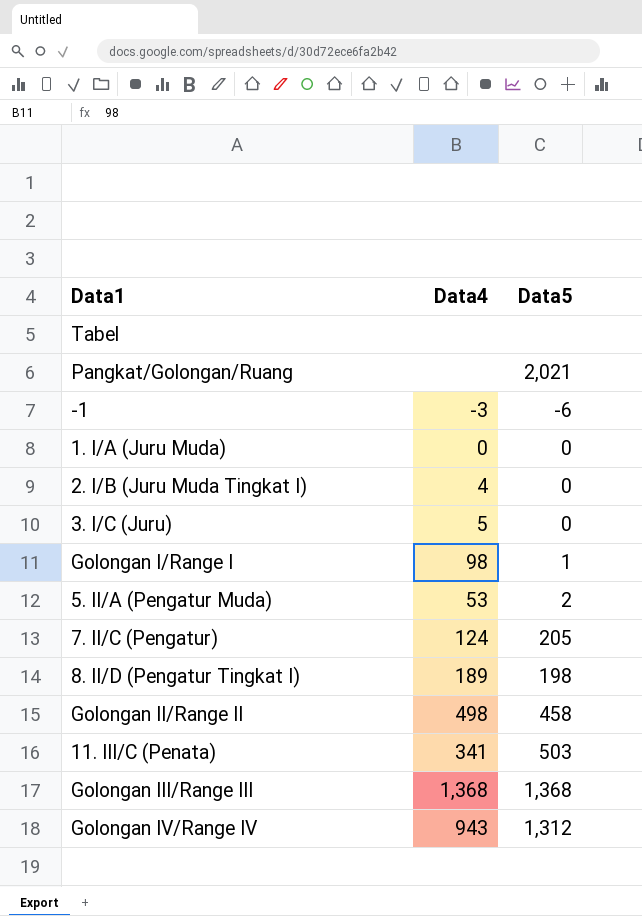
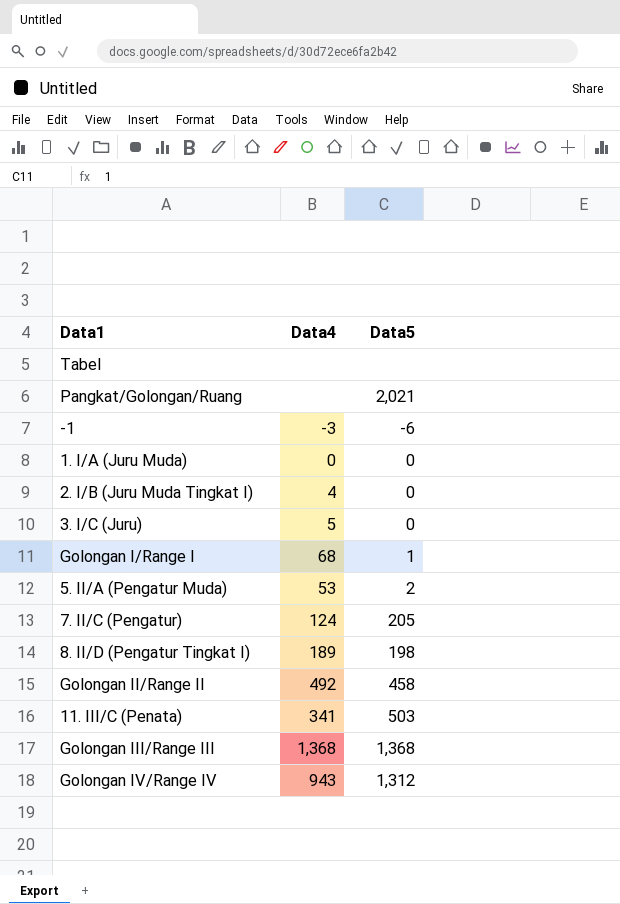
Golongan I/Range I | Data4: 98 -> 68
Golongan II/Range II | Data4: 498 -> 492

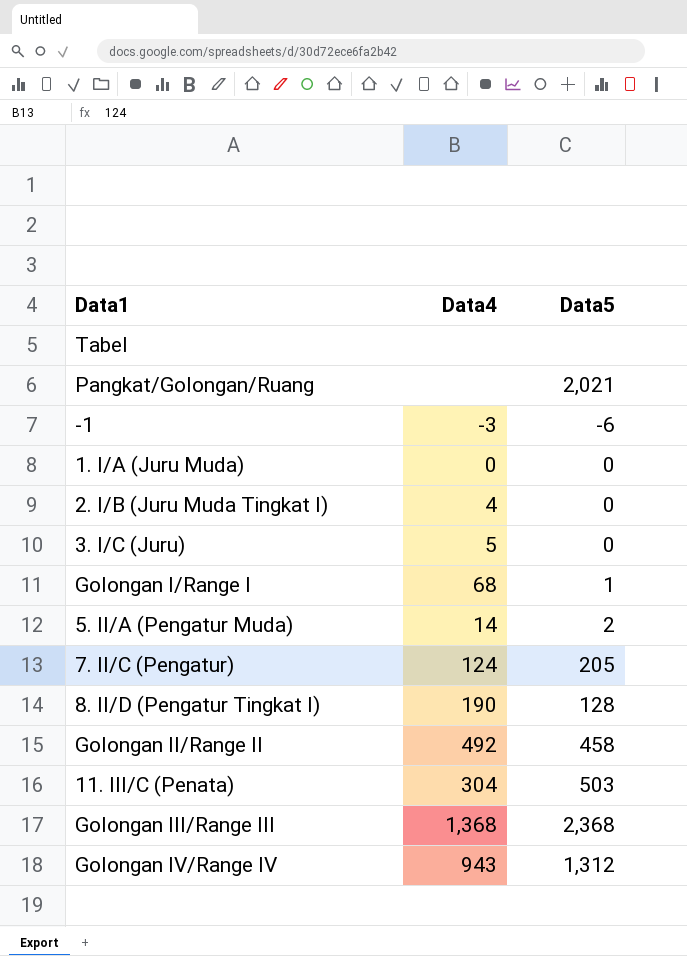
5. II/A (Pengatur Muda) | Data4: 53 -> 14
8. II/D (Pengatur Tingkat I) | Data4: 189 -> 190
8. II/D (Pengatur Tingkat I) | Data5: 198 -> 128
11. III/C (Penata) | Data4: 341 -> 304
Golongan III/Range III | Data5: 1,368 -> 2,368

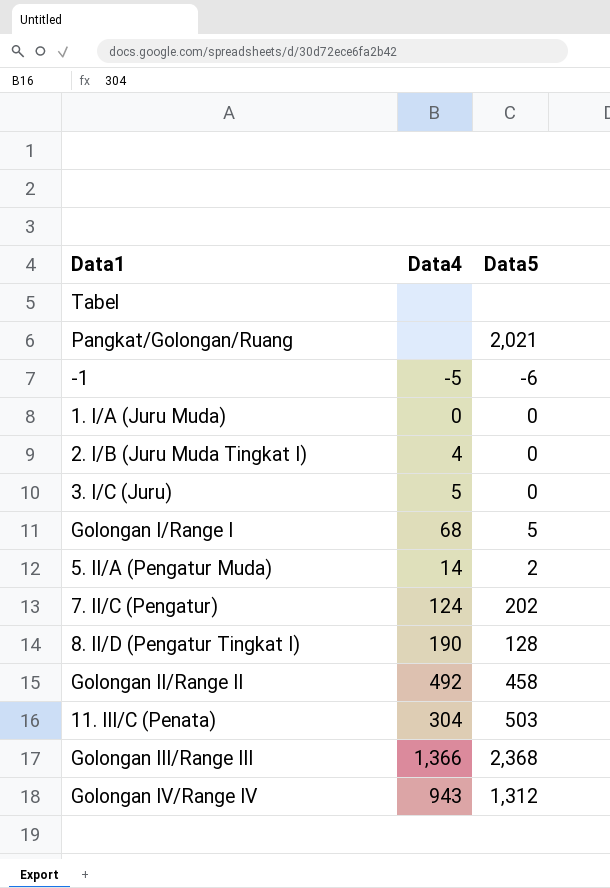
-1 | Data4: -3 -> -5
Golongan I/Range I | Data5: 1 -> 5
7. II/C (Pengatur) | Data5: 205 -> 202
Golongan III/Range III | Data4: 1,368 -> 1,366

